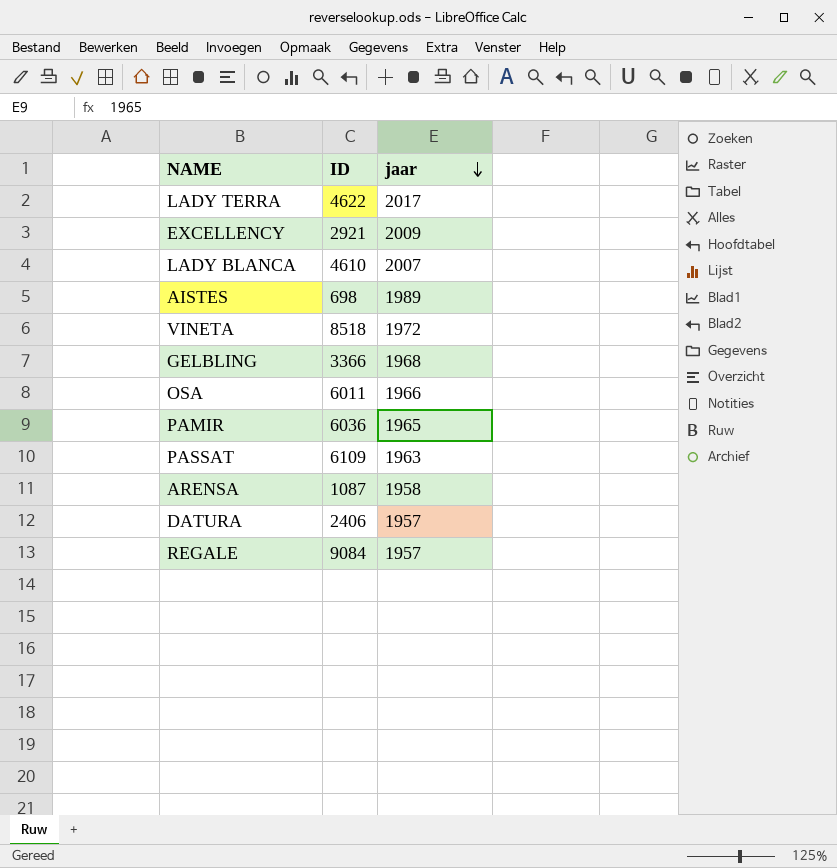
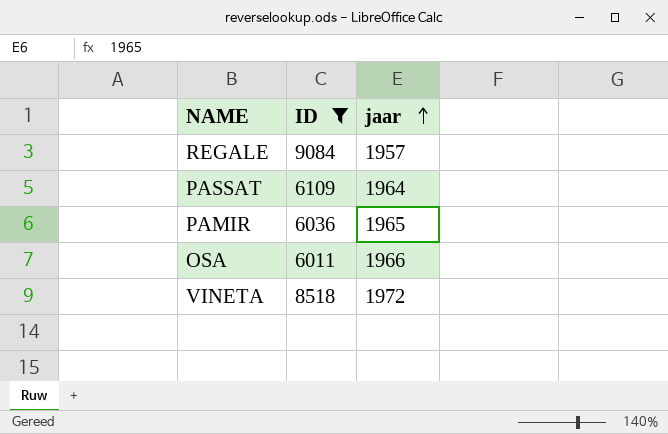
filter: none -> ID >= 6011
row order: jaar descending -> jaar ascending
PASSAT | jaar: 1963 -> 1964

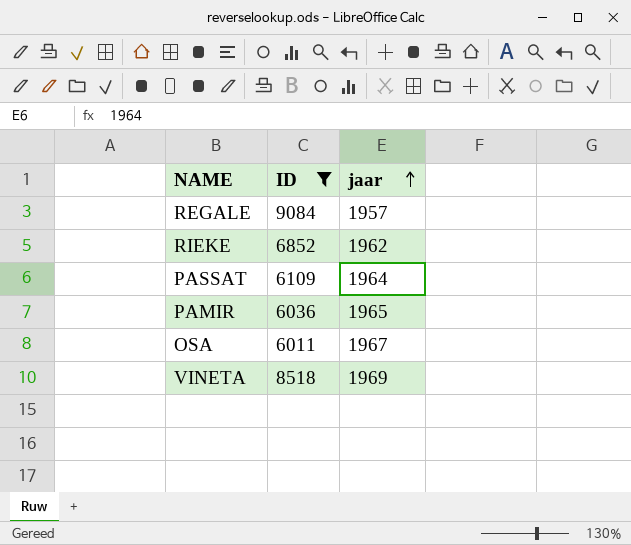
row RIEKE: none -> 6852 | 1962
OSA | jaar: 1966 -> 1967
VINETA | jaar: 1972 -> 1969

